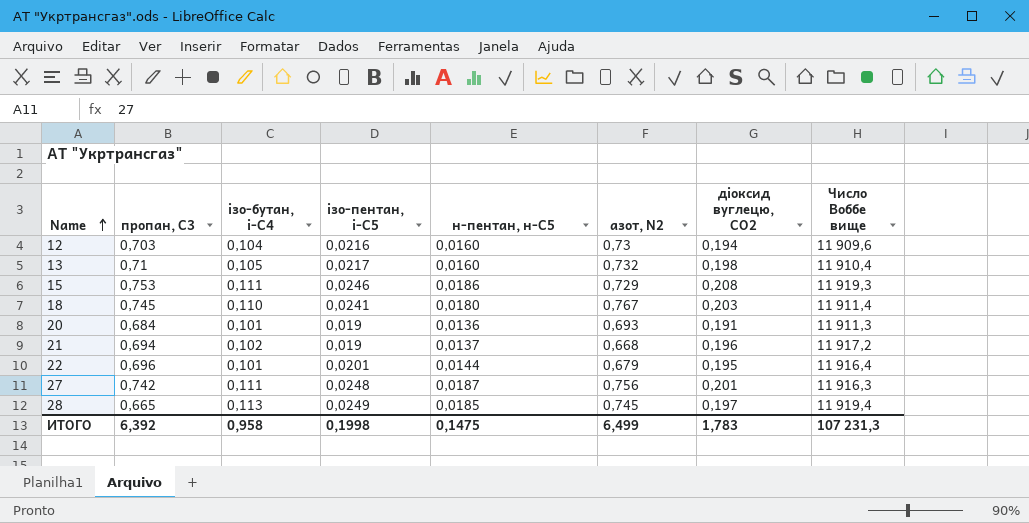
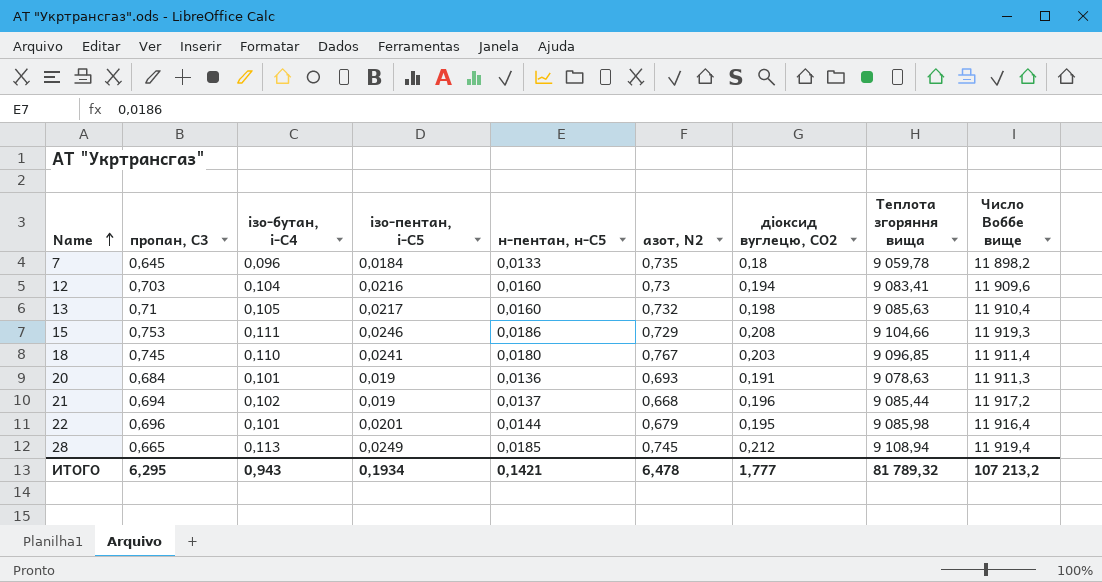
column Теплота згоряння вища | position: none -> 8
row 27: 0,742 | 0,111 | 0,0248 | 0,0187 | 0,756 | 0,201 | 11 916,3 -> none
row 7: none -> 0,645 | 0,096 | 0,0184 | 0,0133 | 0,735 | 0,18 | 9 059,78 | 11 898,2
28 | діоксид вуглецю, CО2: 0,197 -> 0,212
ИТОГО | пропан, С3: 6,392 -> 6,295
ИТОГО | ізо-бутан, і-С4: 0,958 -> 0,943
ИТОГО | ізо-пентан, і-С5: 0,1998 -> 0,1934
ИТОГО | н-пентан, н-С5: 0,1475 -> 0,1421
ИТОГО | азот, N2: 6,499 -> 6,478
ИТОГО | діоксид вуглецю, CО2: 1,783 -> 1,777
ИТОГО | Число Воббе вище: 107 231,3 -> 107 213,2

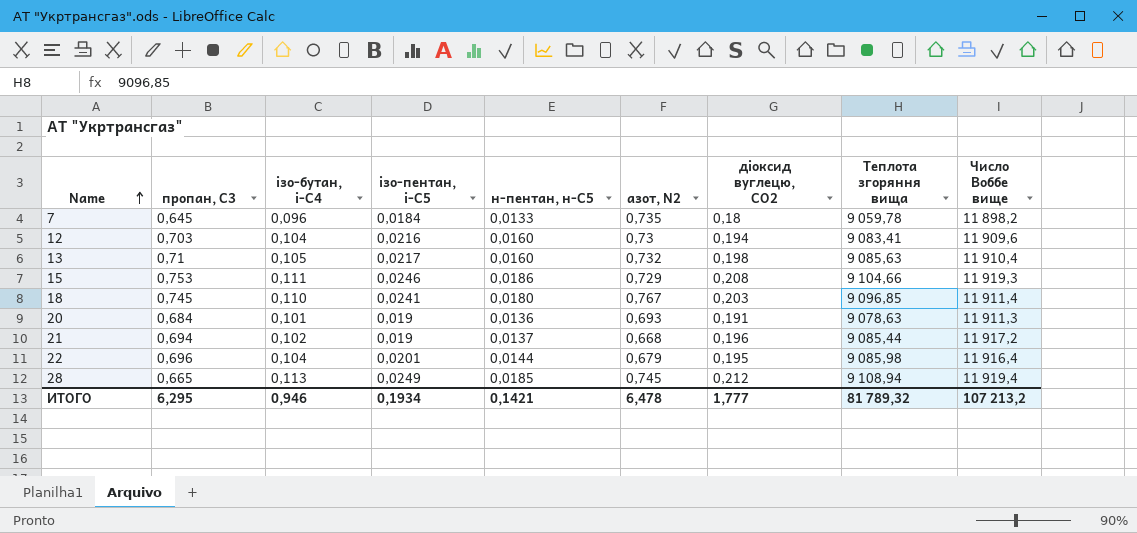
22 | ізо-бутан, і-С4: 0,101 -> 0,104
ИТОГО | ізо-бутан, і-С4: 0,943 -> 0,946

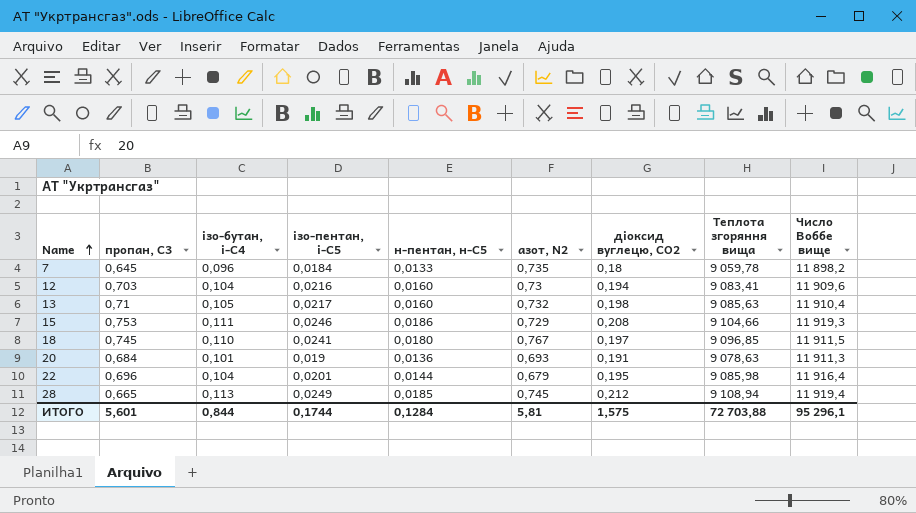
row 21: 0,694 | 0,102 | 0,019 | 0,0137 | 0,668 | 0,196 | 9 085,44 | 11 917,2 -> none
18 | діоксид вуглецю, CО2: 0,203 -> 0,197
18 | Число Воббе вище: 11 911,4 -> 11 911,5
ИТОГО | пропан, С3: 6,295 -> 5,601
ИТОГО | ізо-бутан, і-С4: 0,946 -> 0,844
ИТОГО | ізо-пентан, і-С5: 0,1934 -> 0,1744
ИТОГО | н-пентан, н-С5: 0,1421 -> 0,1284
ИТОГО | азот, N2: 6,478 -> 5,81
ИТОГО | діоксид вуглецю, CО2: 1,777 -> 1,575
ИТОГО | Теплота згоряння вища: 81 789,32 -> 72 703,88
ИТОГО | Число Воббе вище: 107 213,2 -> 95 296,1

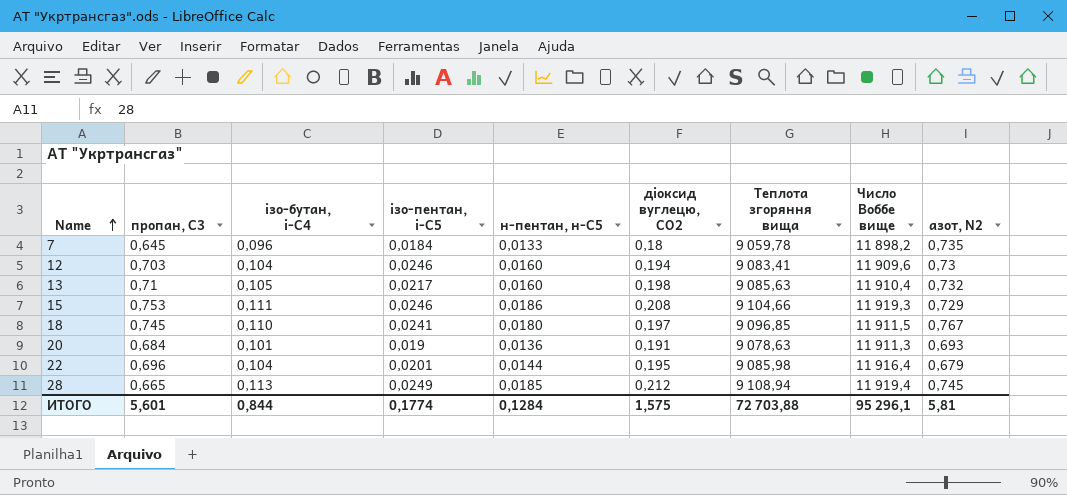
column азот, N2 | position: 6 -> 9
12 | ізо-пентан, і-С5: 0,0216 -> 0,0246
ИТОГО | ізо-пентан, і-С5: 0,1744 -> 0,1774

